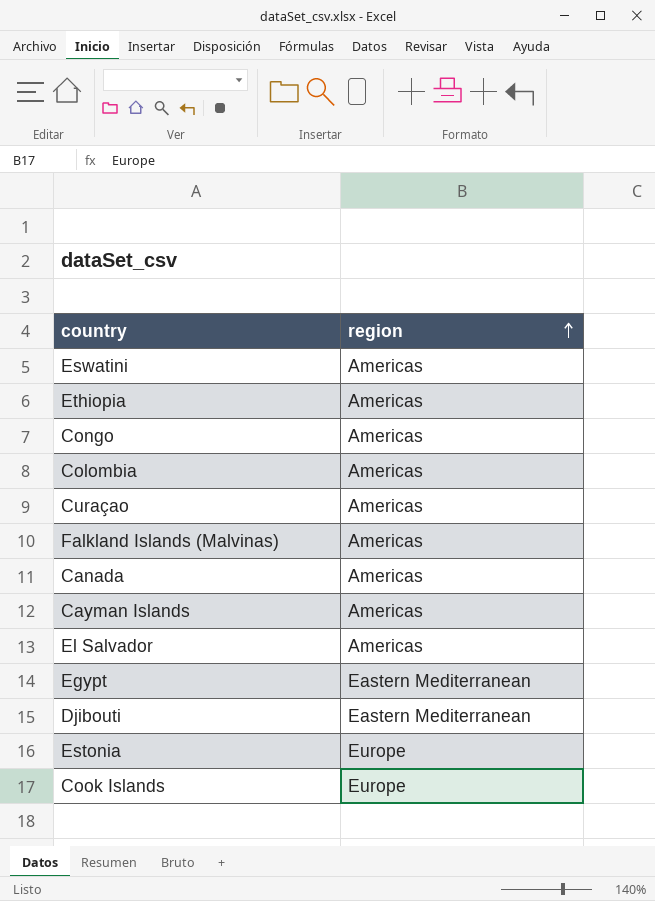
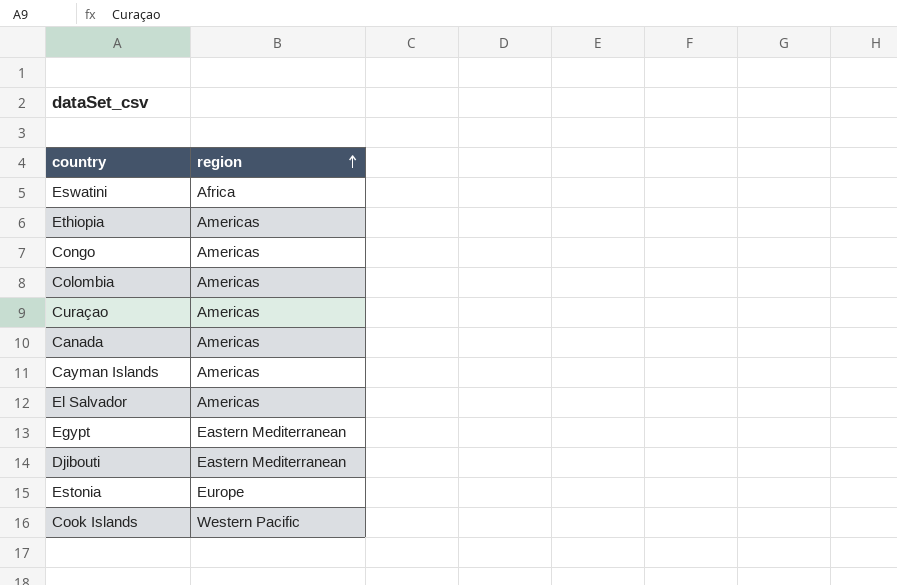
row Falkland Islands (Malvinas): Americas -> none
Eswatini | region: Americas -> Africa
Cook Islands | region: Europe -> Western Pacific

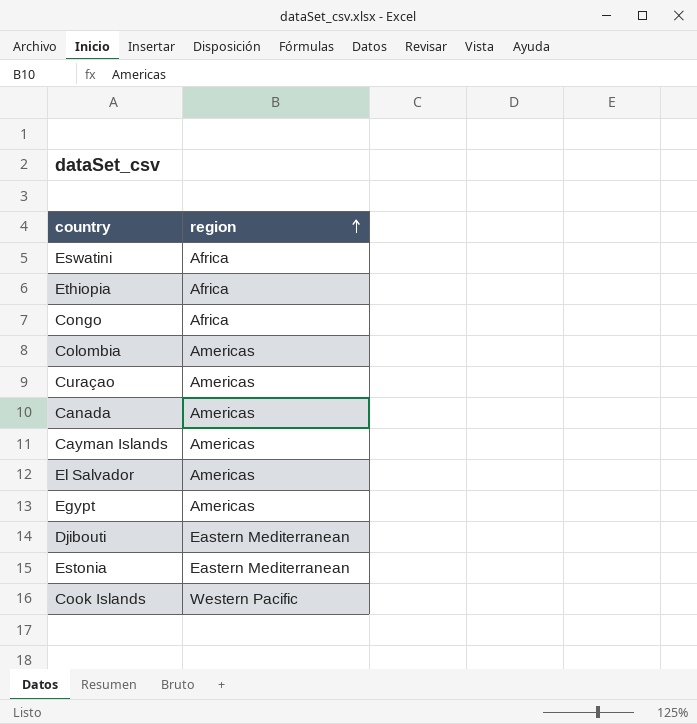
Ethiopia | region: Americas -> Africa
Congo | region: Americas -> Africa
Egypt | region: Eastern Mediterranean -> Americas
Estonia | region: Europe -> Eastern Mediterranean

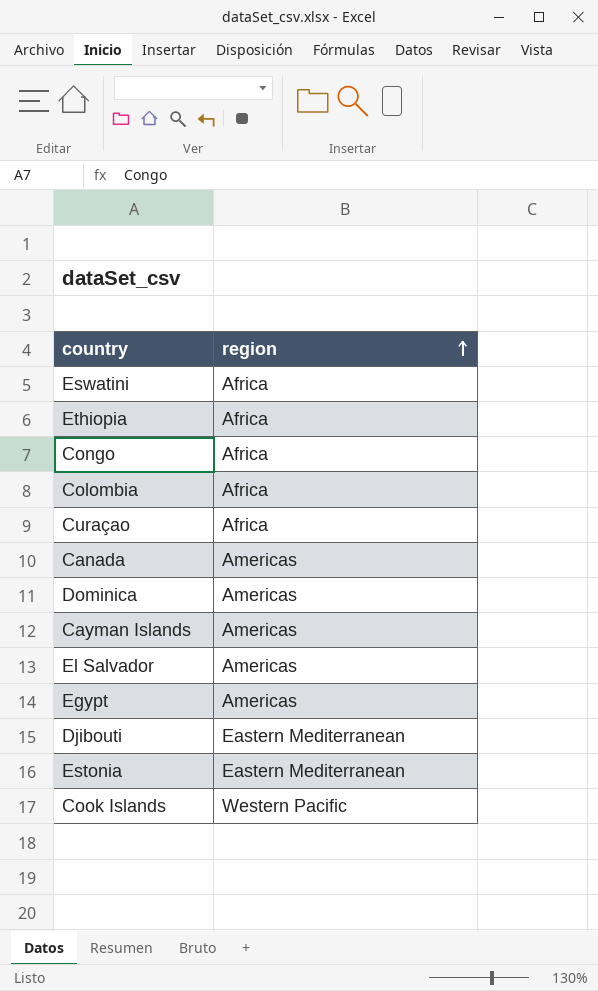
Colombia | region: Americas -> Africa
Curaçao | region: Americas -> Africa
row Dominica: none -> Americas

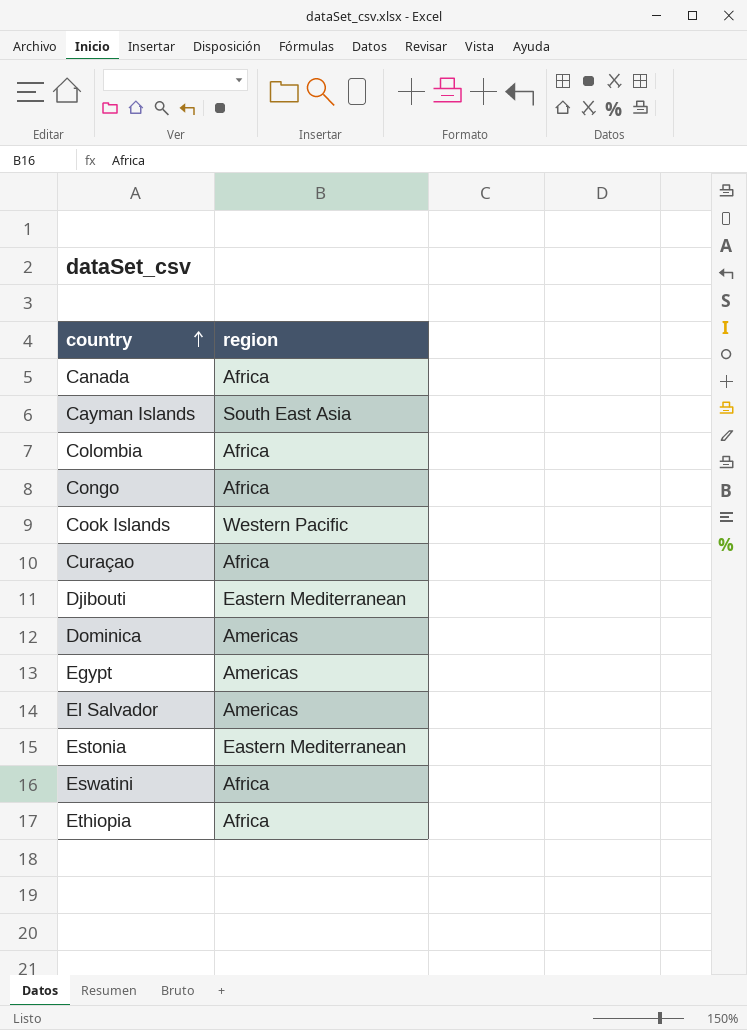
row order: region ascending -> country ascending
Canada | region: Americas -> Africa
Cayman Islands | region: Americas -> South East Asia

